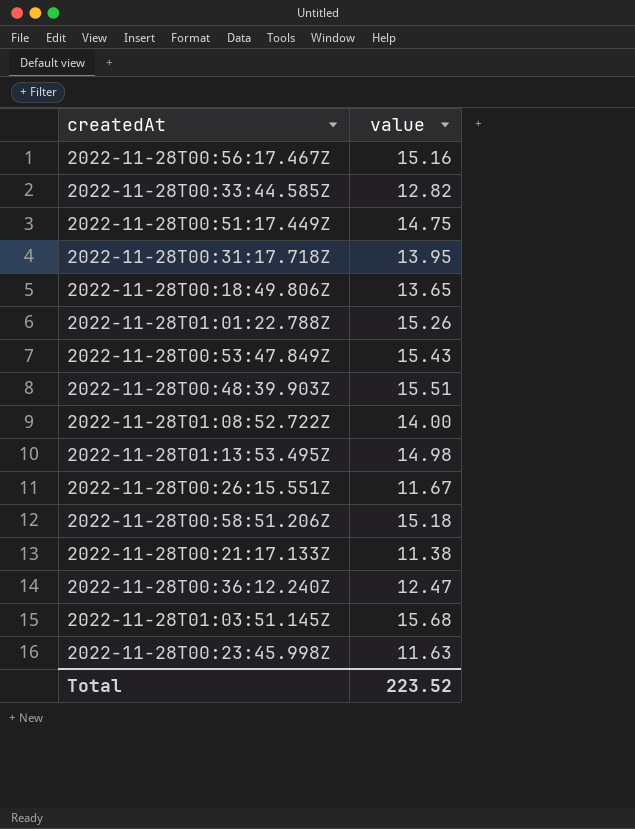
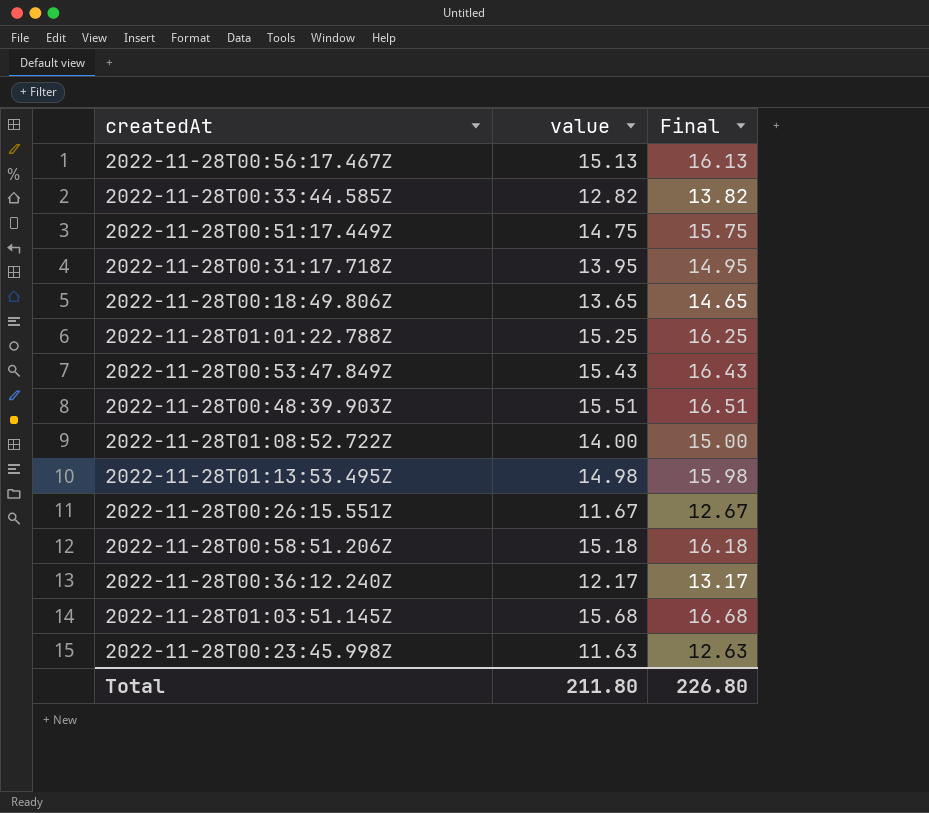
column Final | formula: none -> [value] + 1
row 2022-11-28T00:21:17.133Z: 11.38 -> none
2022-11-28T00:56:17.467Z | value: 15.16 -> 15.13
2022-11-28T01:01:22.788Z | value: 15.26 -> 15.25
2022-11-28T00:36:12.240Z | value: 12.47 -> 12.17
Total | value: 223.52 -> 211.80

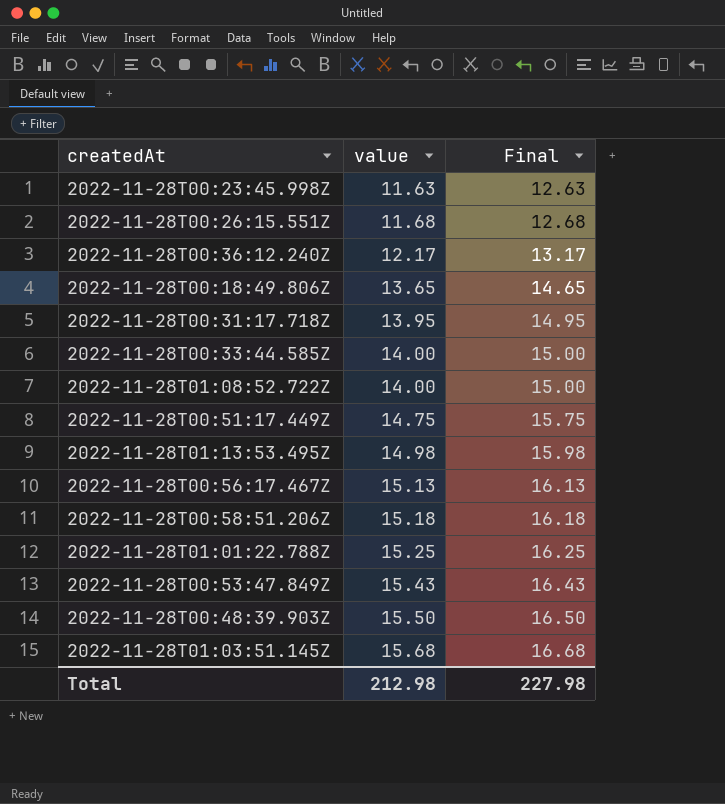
row order: none -> value ascending
2022-11-28T00:26:15.551Z | value: 11.67 -> 11.68
2022-11-28T00:26:15.551Z | Final: 12.67 -> 12.68
2022-11-28T00:33:44.585Z | value: 12.82 -> 14.00
2022-11-28T00:33:44.585Z | Final: 13.82 -> 15.00
2022-11-28T00:48:39.903Z | value: 15.51 -> 15.50
2022-11-28T00:48:39.903Z | Final: 16.51 -> 16.50
Total | value: 211.80 -> 212.98
Total | Final: 226.80 -> 227.98

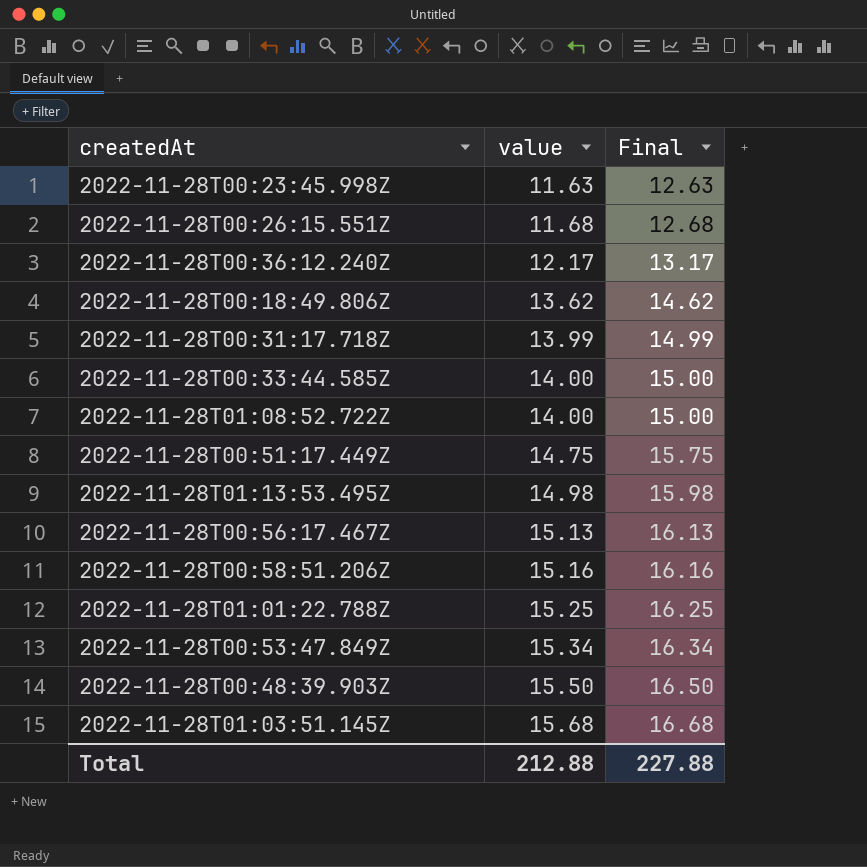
2022-11-28T00:18:49.806Z | value: 13.65 -> 13.62
2022-11-28T00:18:49.806Z | Final: 14.65 -> 14.62
2022-11-28T00:31:17.718Z | value: 13.95 -> 13.99
2022-11-28T00:31:17.718Z | Final: 14.95 -> 14.99
2022-11-28T00:58:51.206Z | value: 15.18 -> 15.16
2022-11-28T00:58:51.206Z | Final: 16.18 -> 16.16
2022-11-28T00:53:47.849Z | value: 15.43 -> 15.34
2022-11-28T00:53:47.849Z | Final: 16.43 -> 16.34
Total | value: 212.98 -> 212.88
Total | Final: 227.98 -> 227.88

